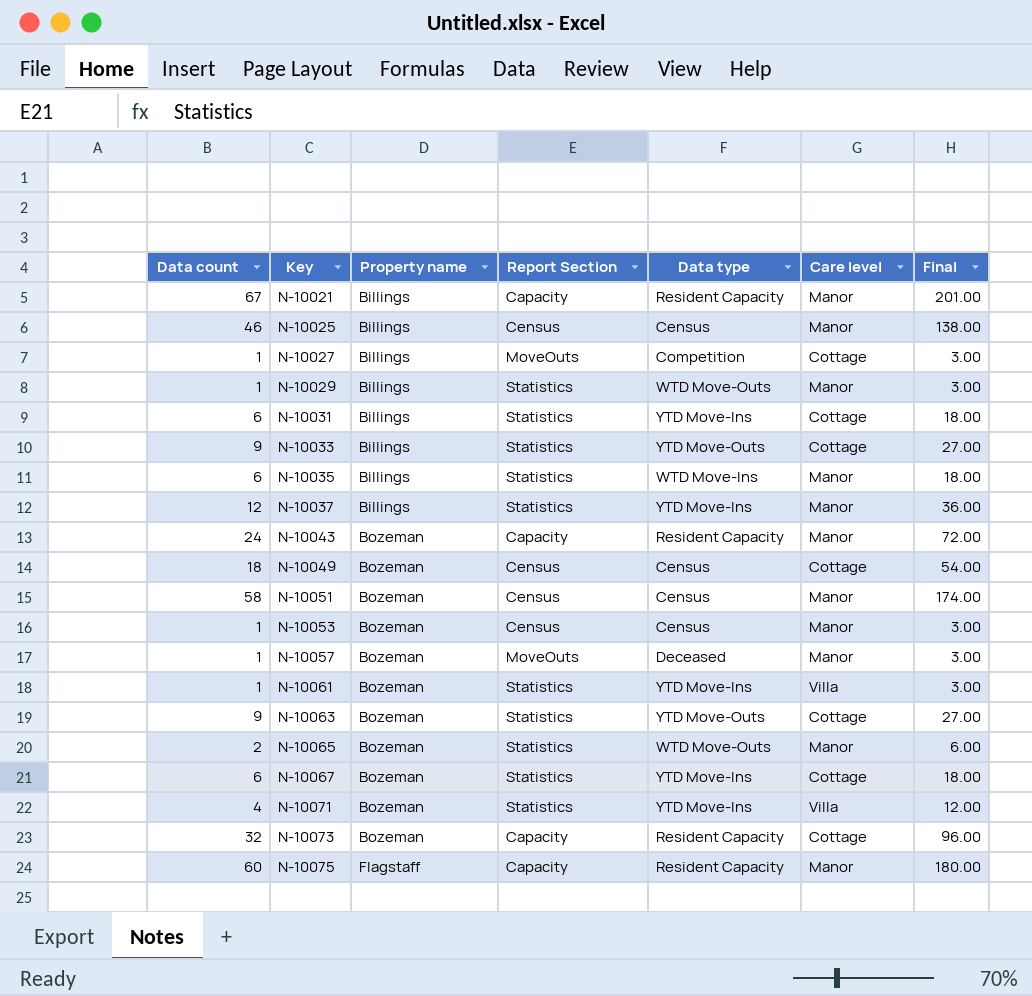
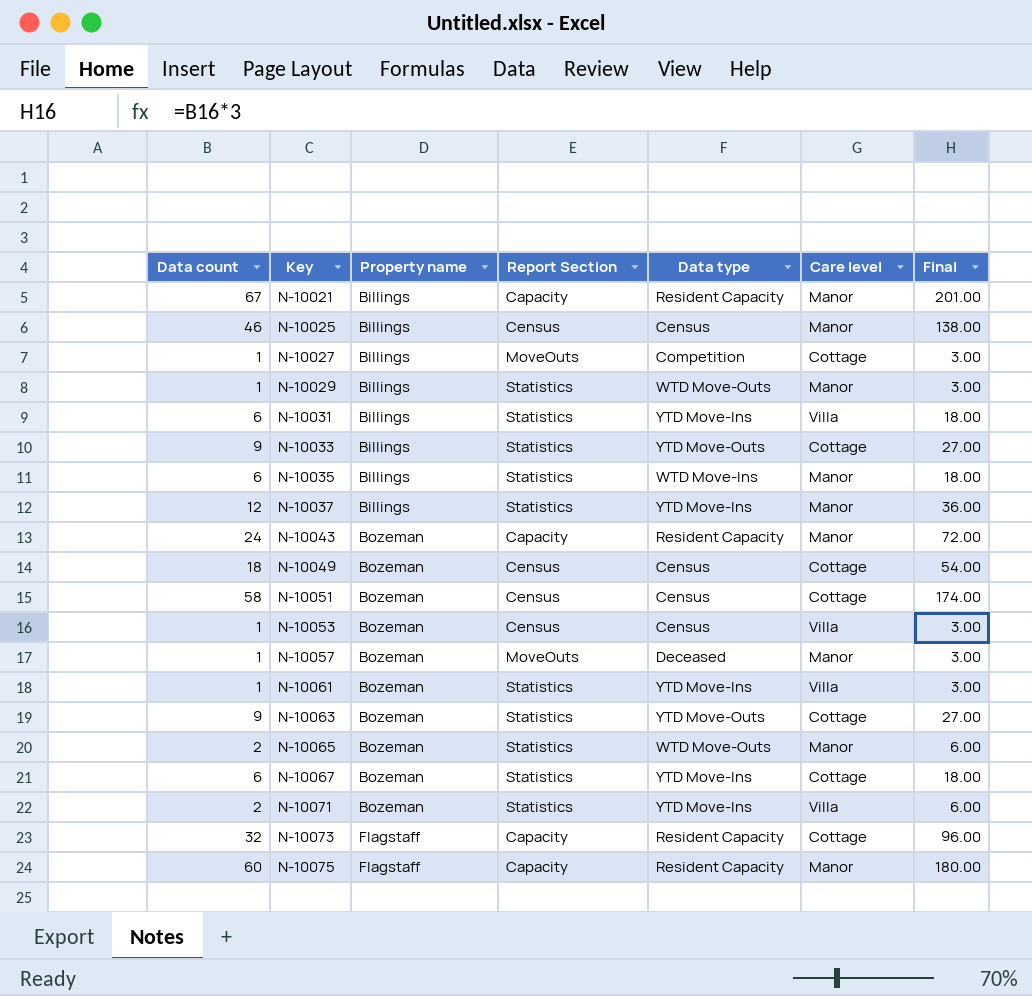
N-10031 | Care level: Cottage -> Villa
N-10051 | Care level: Manor -> Cottage
N-10053 | Care level: Manor -> Villa
N-10071 | Data count: 4 -> 2
N-10071 | Final: 12.00 -> 6.00
N-10073 | Property name: Bozeman -> Flagstaff

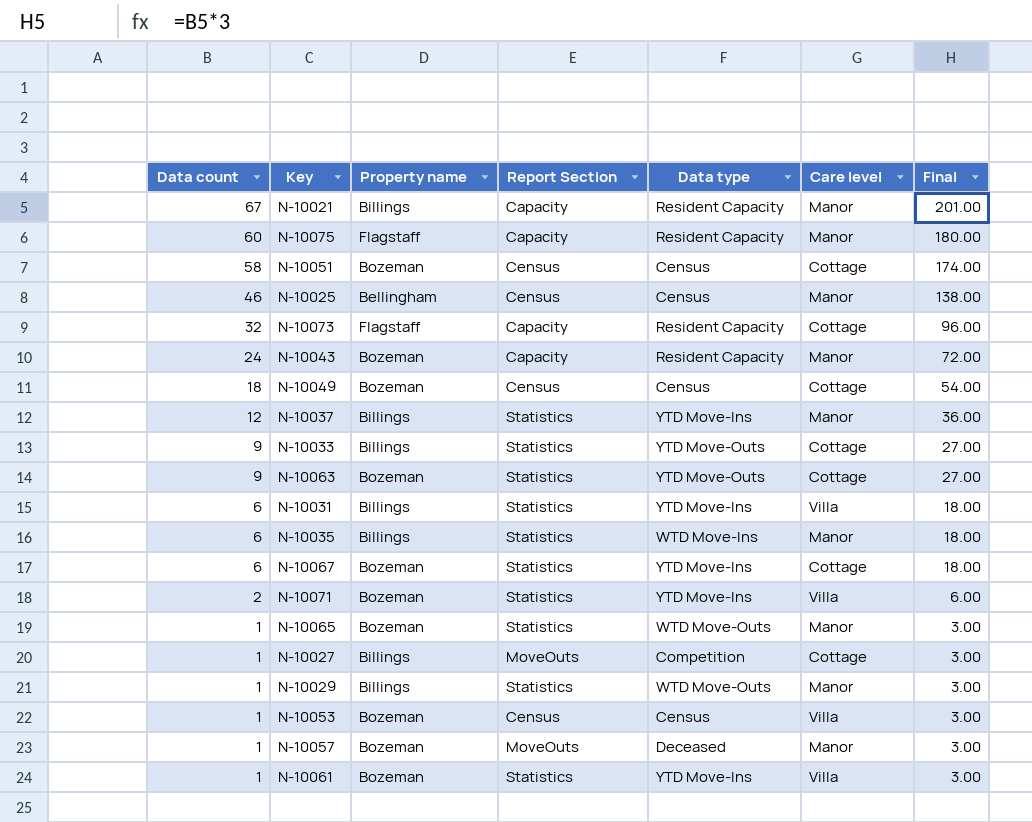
row order: Key ascending -> Data count descending
N-10025 | Property name: Billings -> Bellingham
N-10065 | Data count: 2 -> 1
N-10065 | Final: 6.00 -> 3.00

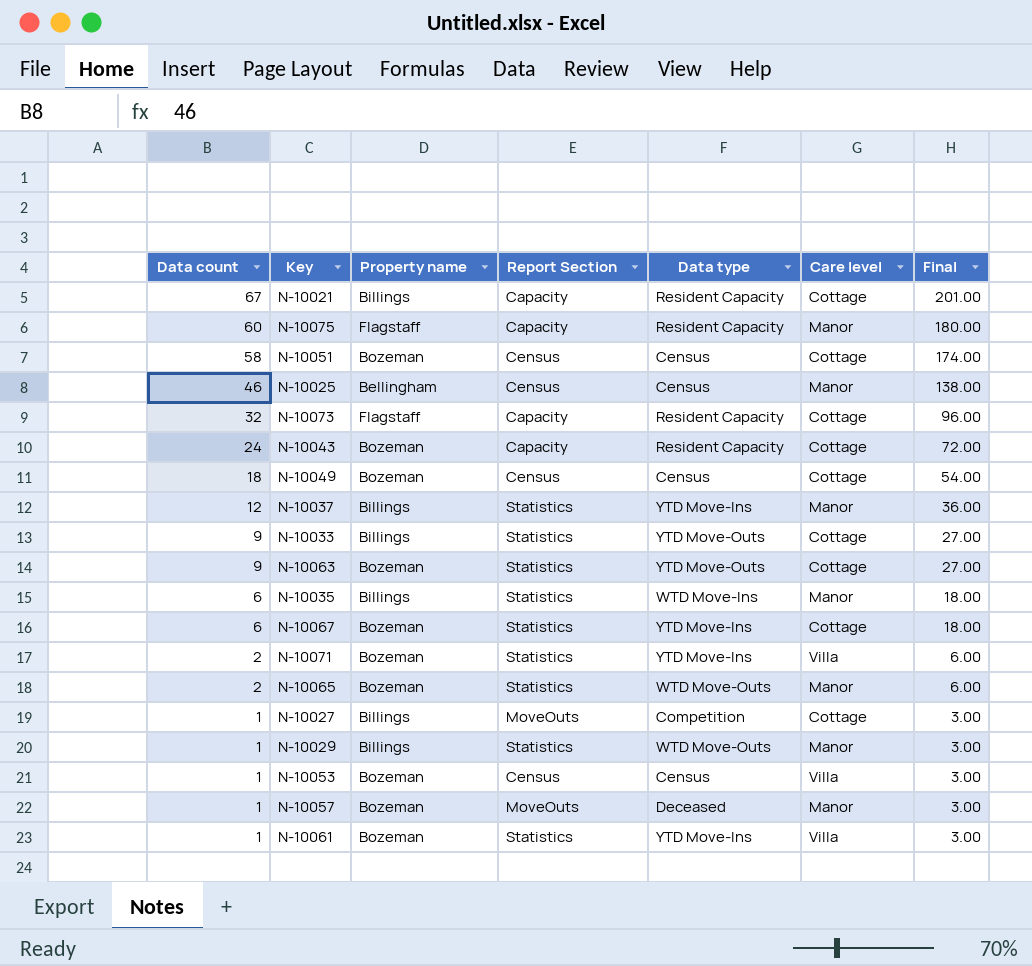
row N-10031: 6 | Billings | Statistics | YTD Move-Ins | Villa | 18.00 -> none
N-10021 | Care level: Manor -> Cottage
N-10043 | Care level: Manor -> Cottage
N-10065 | Data count: 1 -> 2
N-10065 | Final: 3.00 -> 6.00

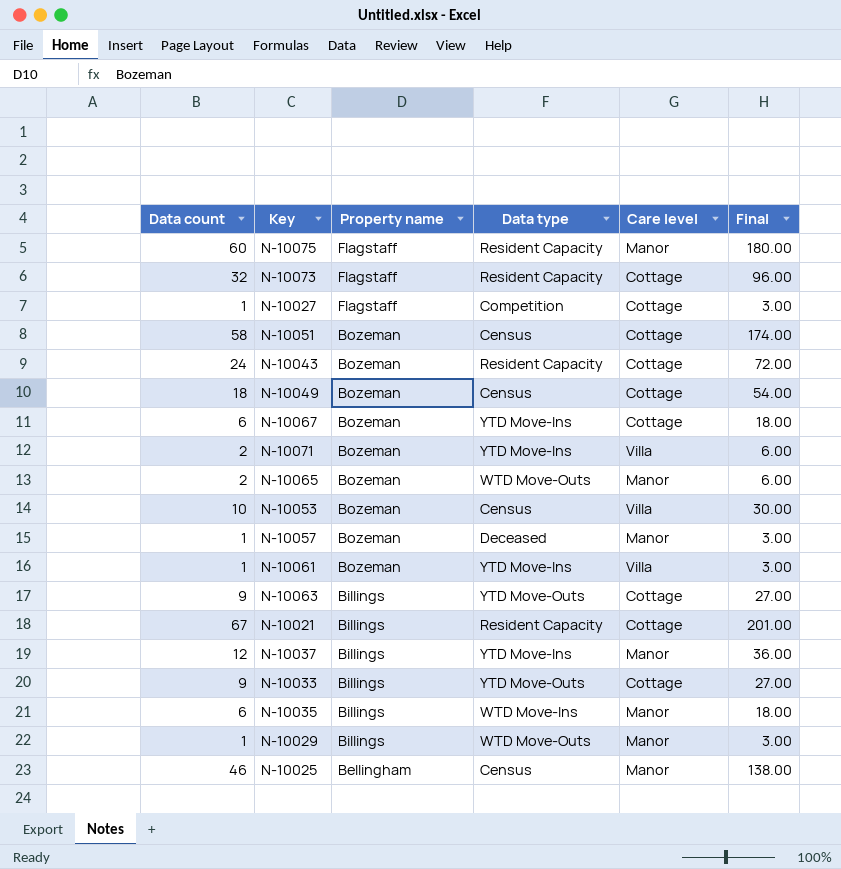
row order: Data count descending -> Property name descending
column Report Section | position: 4 -> none
N-10027 | Property name: Billings -> Flagstaff
N-10053 | Data count: 1 -> 10
N-10053 | Final: 3.00 -> 30.00
N-10063 | Property name: Bozeman -> Billings

